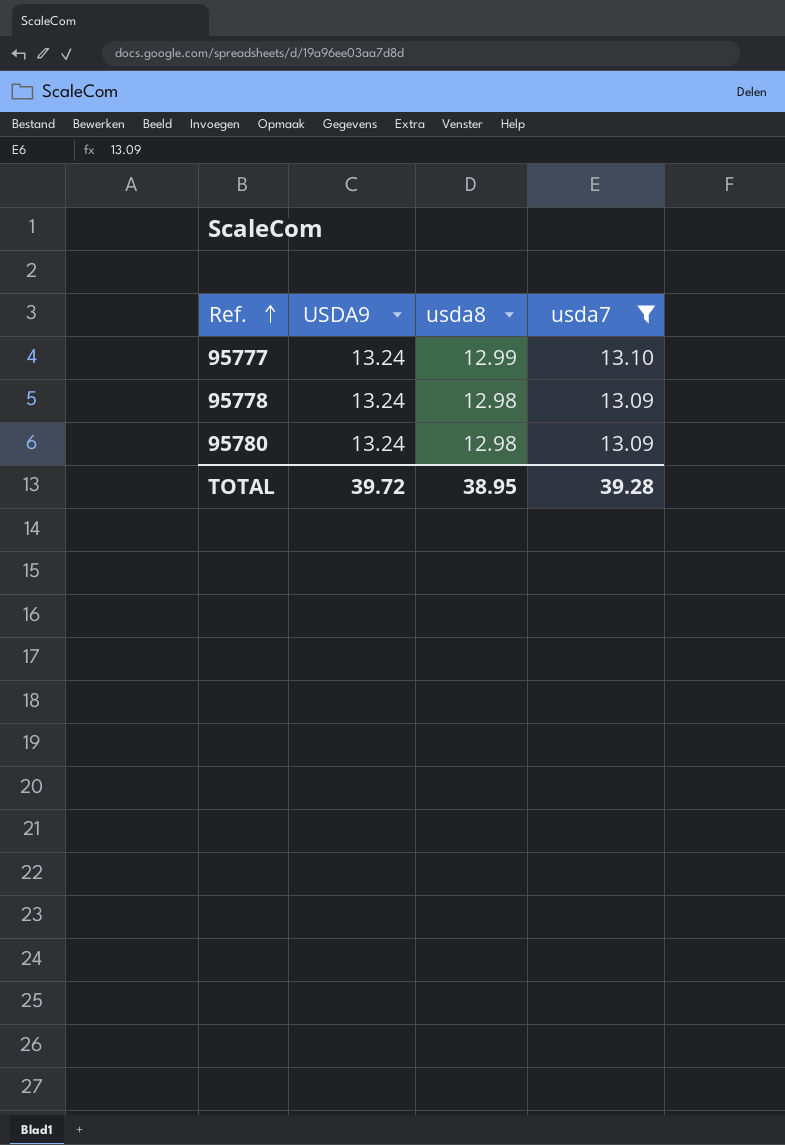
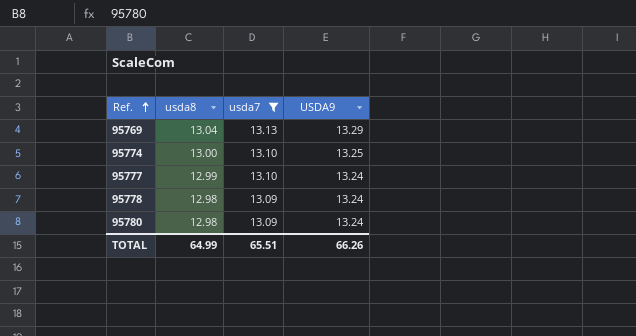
column USDA9 | position: 2 -> 4
row 95769: none -> 13.04 | 13.13 | 13.29
row 95774: none -> 13.00 | 13.10 | 13.25
TOTAL | usda8: 38.95 -> 64.99
TOTAL | usda7: 39.28 -> 65.51
TOTAL | USDA9: 39.72 -> 66.26

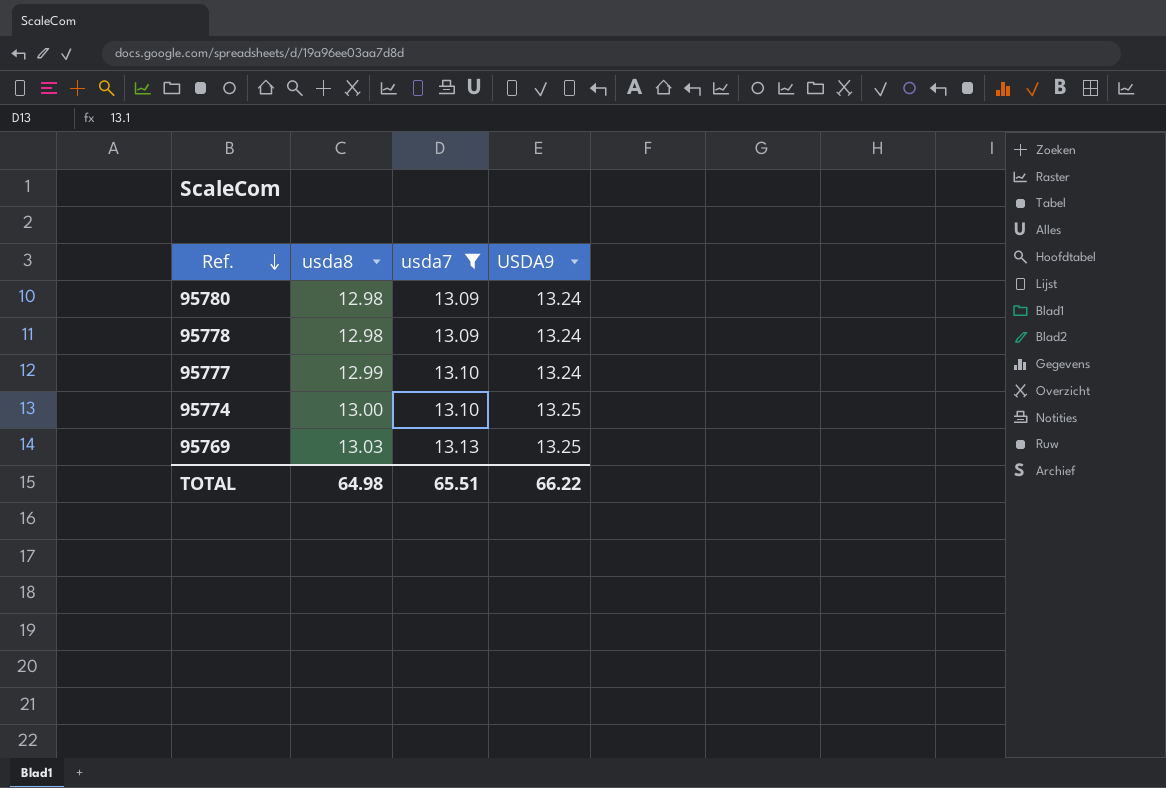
row order: Ref. ascending -> Ref. descending
95769 | usda8: 13.04 -> 13.03
95769 | USDA9: 13.29 -> 13.25
TOTAL | usda8: 64.99 -> 64.98
TOTAL | USDA9: 66.26 -> 66.22

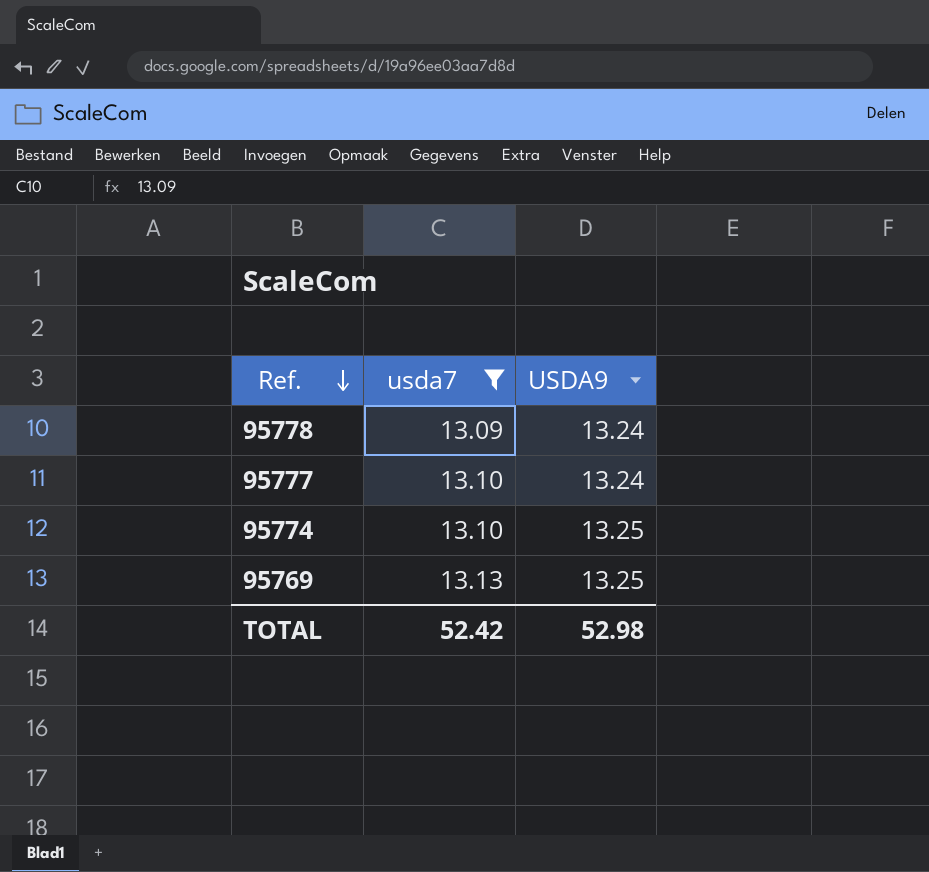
column usda8 | position: 2 -> none
row 95780: 12.98 | 13.09 | 13.24 -> none
TOTAL | usda7: 65.51 -> 52.42
TOTAL | USDA9: 66.22 -> 52.98

